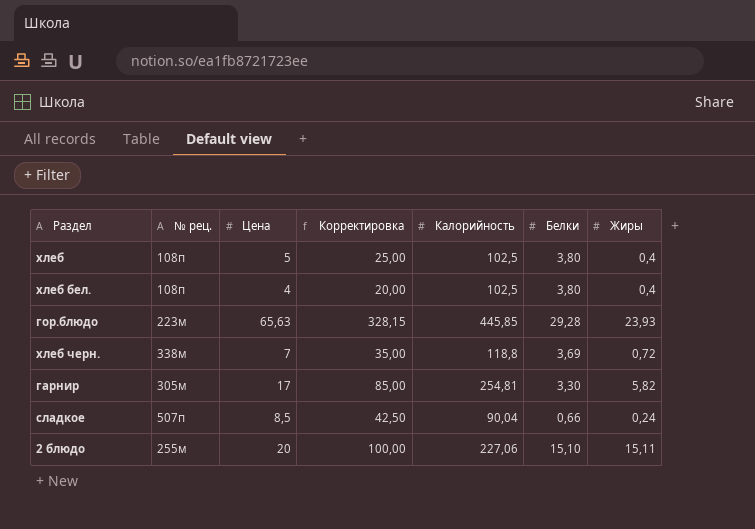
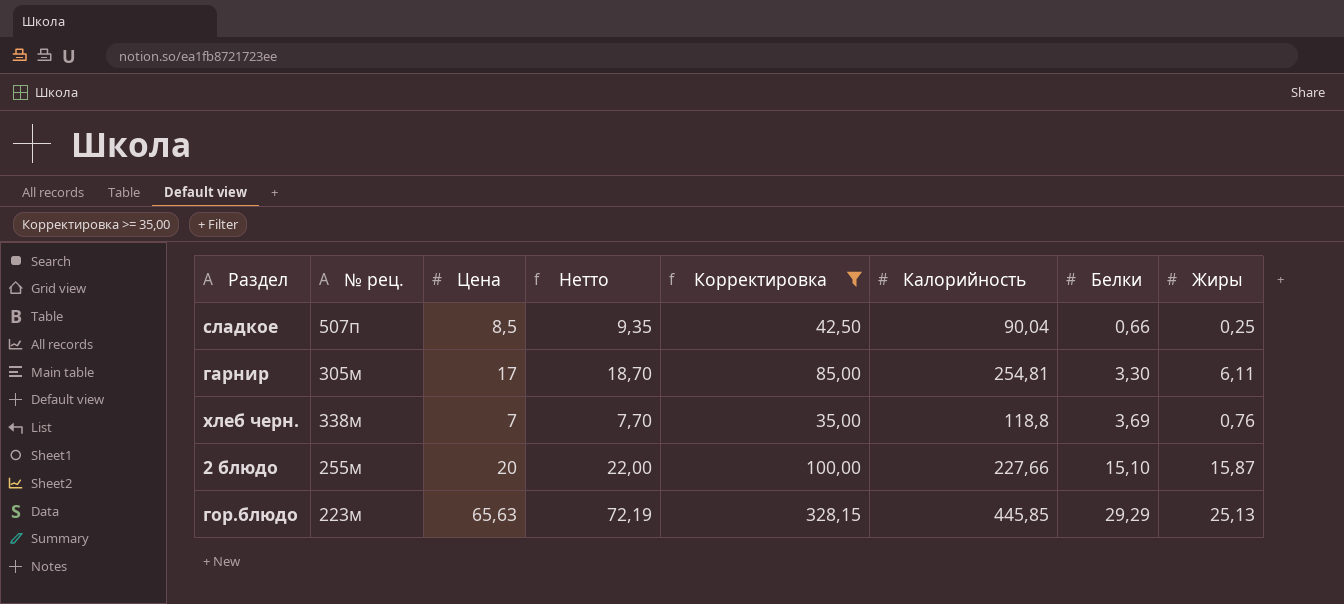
filter: none -> Корректировка >= 35,00
row order: none -> Белки ascending
column Нетто | formula: none -> [Цена] * 1,1
сладкое | Жиры: 0,24 -> 0,25
гарнир | Жиры: 5,82 -> 6,11
хлеб черн. | Жиры: 0,72 -> 0,76
2 блюдо | Калорийность: 227,06 -> 227,66
2 блюдо | Жиры: 15,11 -> 15,87
гор.блюдо | Белки: 29,28 -> 29,29
гор.блюдо | Жиры: 23,93 -> 25,13

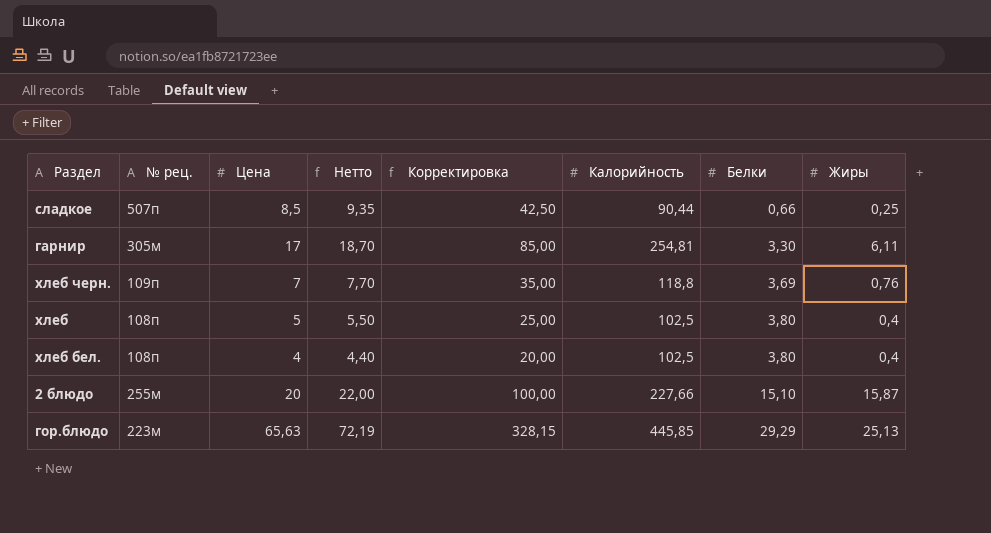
filter: Корректировка >= 35,00 -> none
сладкое | Калорийность: 90,04 -> 90,44
хлеб черн. | № рец.: 338м -> 109п

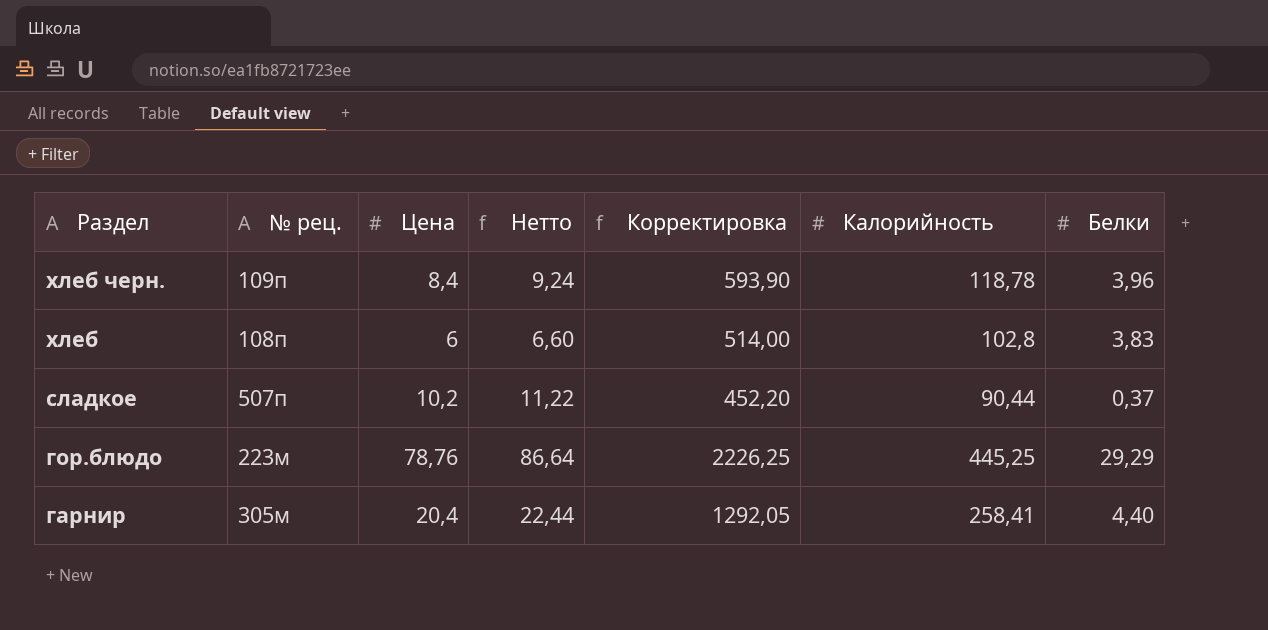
row order: Белки ascending -> Раздел descending
column Жиры | position: 8 -> none
column Корректировка | formula: [Цена] * 5 -> [Калорийность] * 5
row хлеб бел.: 108п | 4 | 4,40 | 20,00 | 102,5 | 3,80 | 0,4 -> none
row 2 блюдо: 255м | 20 | 22,00 | 100,00 | 227,66 | 15,10 | 15,87 -> none
хлеб черн. | Цена: 7 -> 8,4
хлеб черн. | Нетто: 7,70 -> 9,24
хлеб черн. | Калорийность: 118,8 -> 118,78
хлеб черн. | Белки: 3,69 -> 3,96
хлеб | Цена: 5 -> 6
хлеб | Нетто: 5,50 -> 6,60
хлеб | Калорийность: 102,5 -> 102,8
хлеб | Белки: 3,80 -> 3,83
сладкое | Цена: 8,5 -> 10,2
сладкое | Нетто: 9,35 -> 11,22
сладкое | Белки: 0,66 -> 0,37
гор.блюдо | Цена: 65,63 -> 78,76
гор.блюдо | Нетто: 72,19 -> 86,64
гор.блюдо | Калорийность: 445,85 -> 445,25
гарнир | Цена: 17 -> 20,4
гарнир | Нетто: 18,70 -> 22,44
гарнир | Калорийность: 254,81 -> 258,41
гарнир | Белки: 3,30 -> 4,40

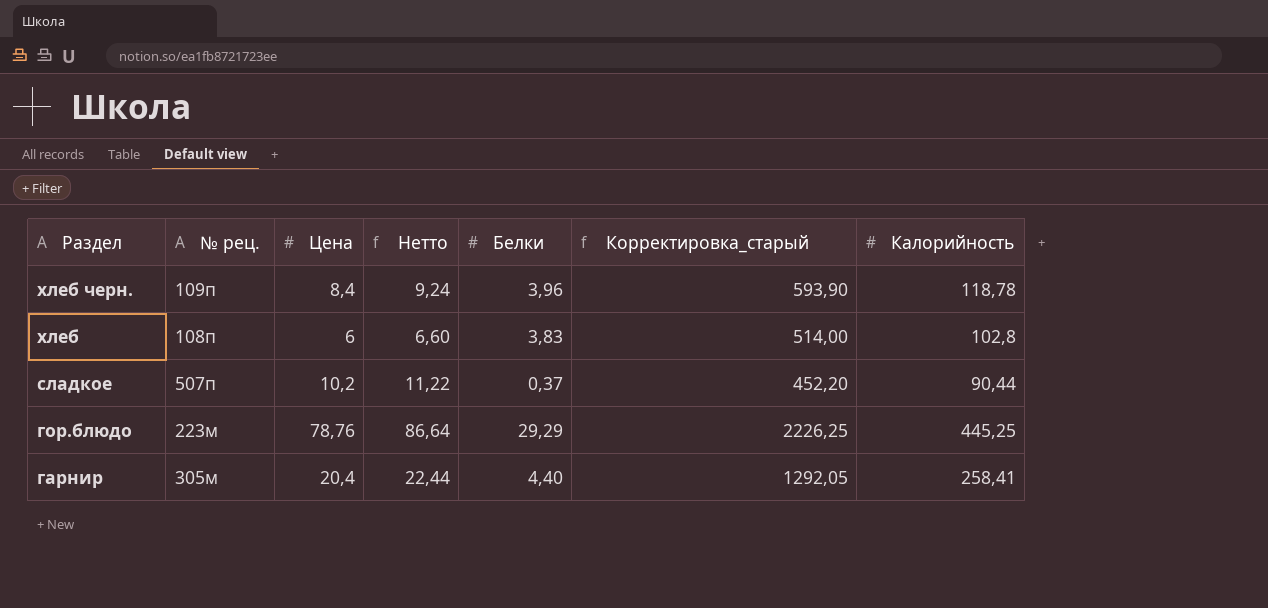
column Белки | position: 7 -> 5
column name: Корректировка -> Корректировка_старый

